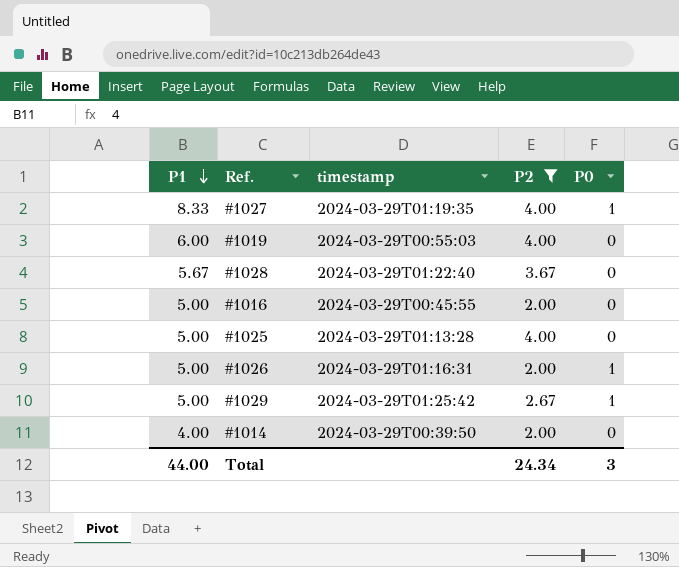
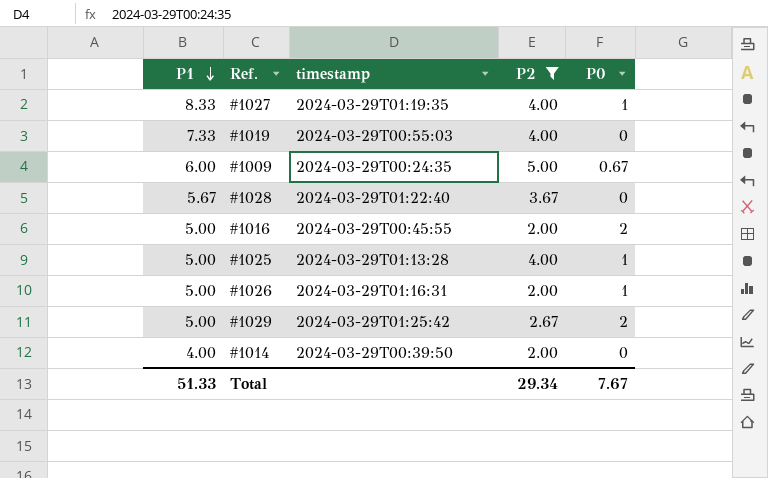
#1019 | P1: 6.00 -> 7.33
row #1009: none -> 6.00 | 2024-03-29T00:24:35 | 5.00 | 0.67
#1016 | P0: 0 -> 2
#1025 | P0: 0 -> 1
#1029 | P0: 1 -> 2
Total | P1: 44.00 -> 51.33
Total | P2: 24.34 -> 29.34
Total | P0: 3 -> 7.67

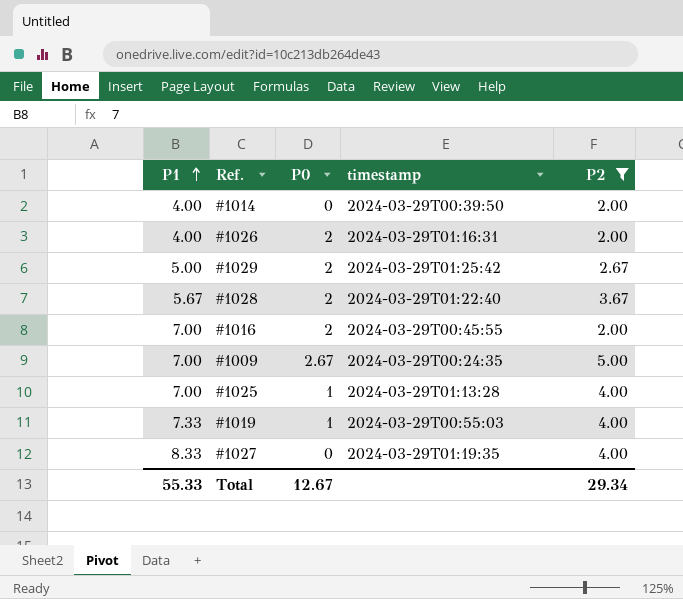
row order: P1 descending -> P1 ascending
column P0 | position: 5 -> 3
#1026 | P1: 5.00 -> 4.00
#1026 | P0: 1 -> 2
#1028 | P0: 0 -> 2
#1016 | P1: 5.00 -> 7.00
#1009 | P1: 6.00 -> 7.00
#1009 | P0: 0.67 -> 2.67
#1025 | P1: 5.00 -> 7.00
#1019 | P0: 0 -> 1
#1027 | P0: 1 -> 0
Total | P1: 51.33 -> 55.33
Total | P0: 7.67 -> 12.67

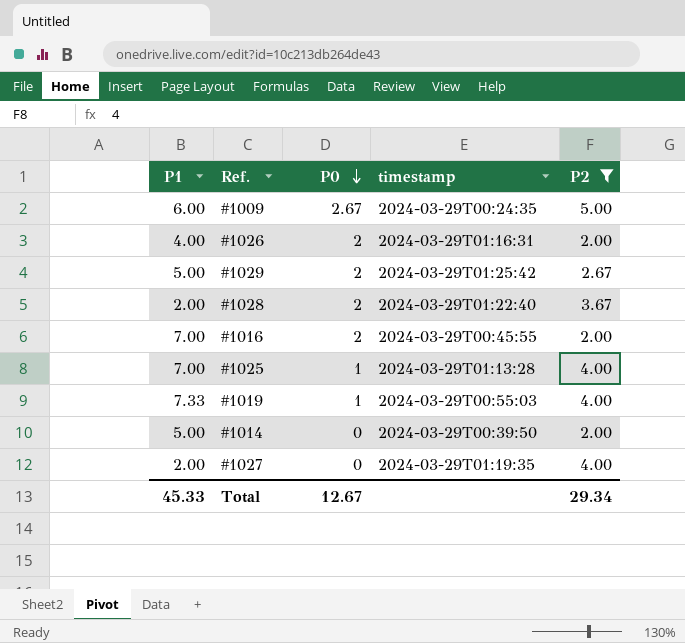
row order: P1 ascending -> P0 descending
#1009 | P1: 7.00 -> 6.00
#1028 | P1: 5.67 -> 2.00
#1014 | P1: 4.00 -> 5.00
#1027 | P1: 8.33 -> 2.00
Total | P1: 55.33 -> 45.33

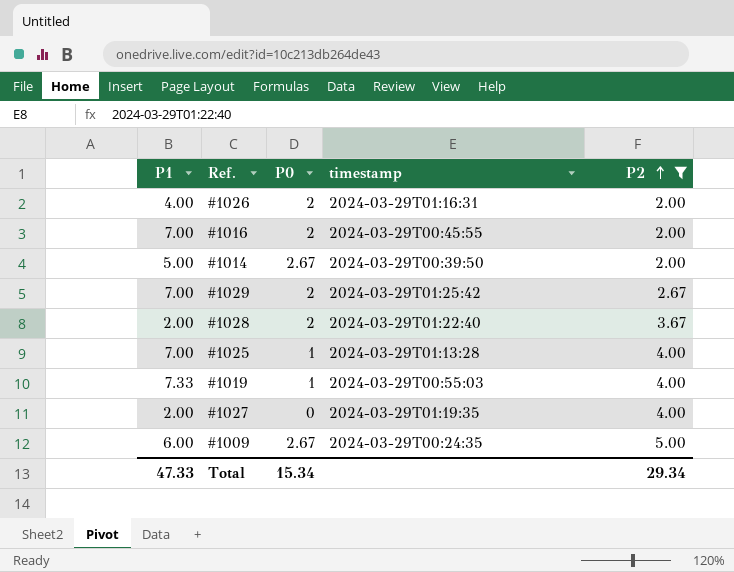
row order: P0 descending -> P2 ascending
#1014 | P0: 0 -> 2.67
#1029 | P1: 5.00 -> 7.00
Total | P1: 45.33 -> 47.33
Total | P0: 12.67 -> 15.34

